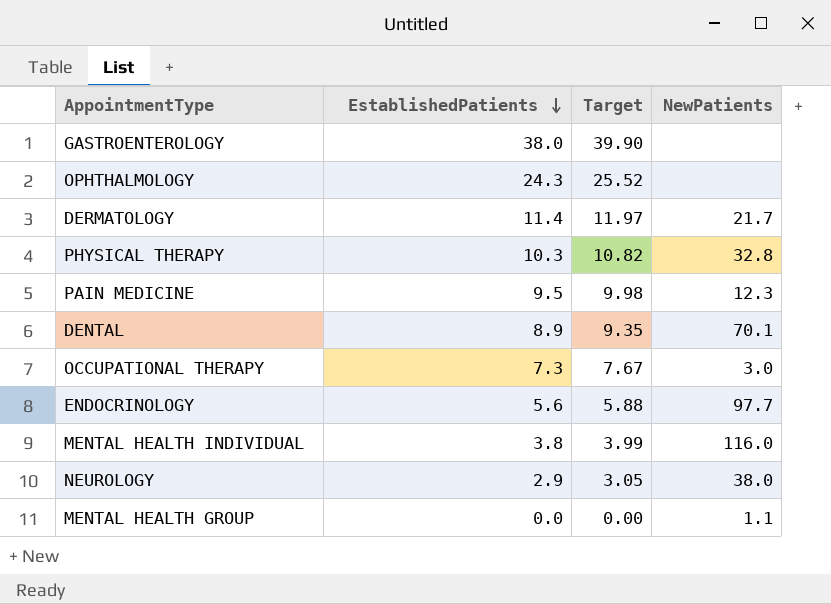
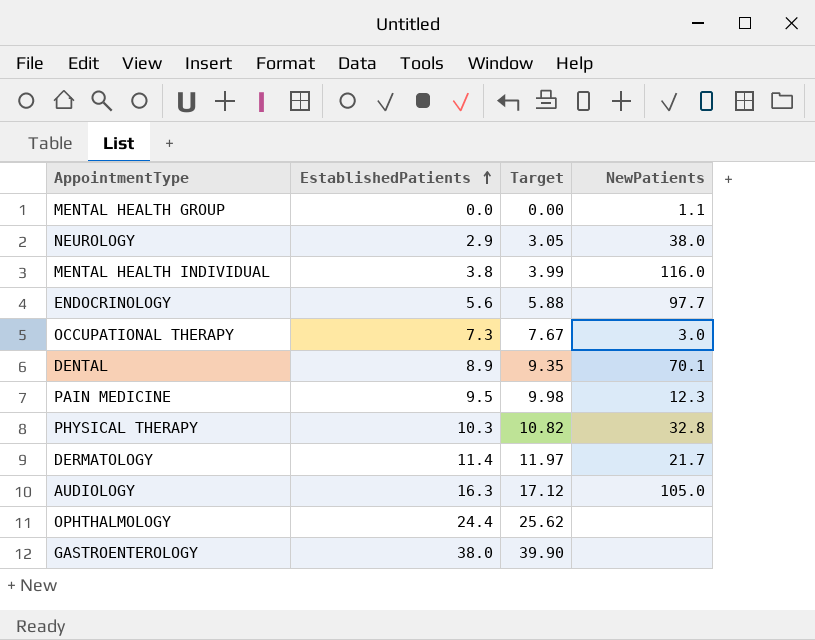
row order: EstablishedPatients descending -> EstablishedPatients ascending
row AUDIOLOGY: none -> 16.3 | 17.12 | 105.0
OPHTHALMOLOGY | EstablishedPatients: 24.3 -> 24.4
OPHTHALMOLOGY | Target: 25.52 -> 25.62

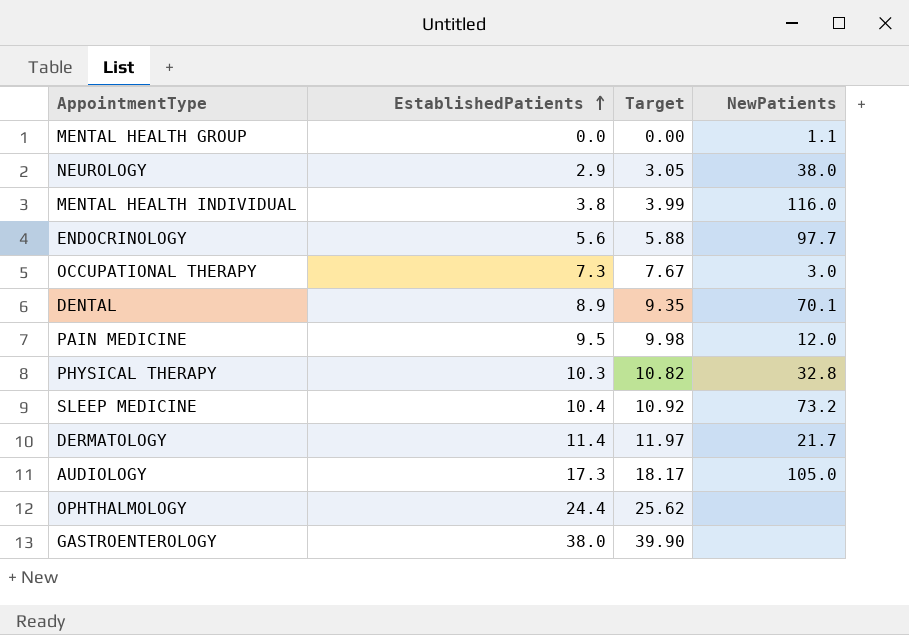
PAIN MEDICINE | NewPatients: 12.3 -> 12.0
row SLEEP MEDICINE: none -> 10.4 | 10.92 | 73.2
AUDIOLOGY | EstablishedPatients: 16.3 -> 17.3
AUDIOLOGY | Target: 17.12 -> 18.17

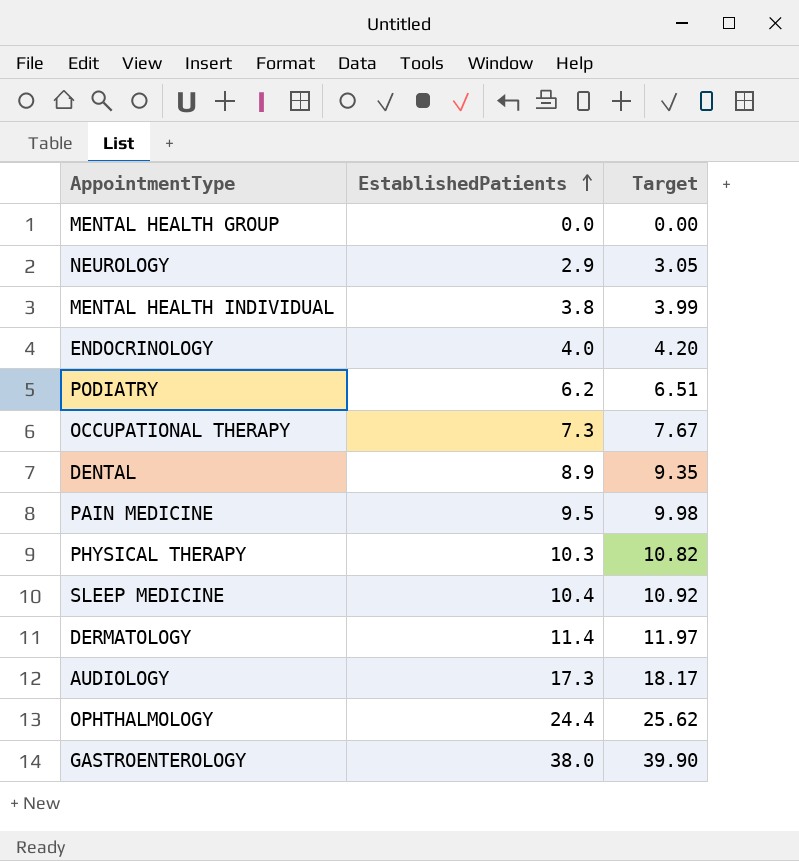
column NewPatients | position: 4 -> none
ENDOCRINOLOGY | EstablishedPatients: 5.6 -> 4.0
ENDOCRINOLOGY | Target: 5.88 -> 4.20
row PODIATRY: none -> 6.2 | 6.51

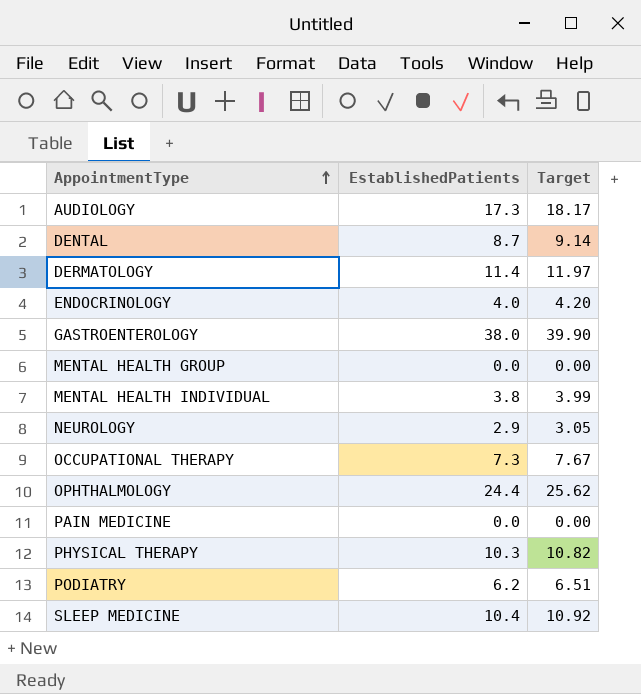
row order: EstablishedPatients ascending -> AppointmentType ascending
DENTAL | EstablishedPatients: 8.9 -> 8.7
DENTAL | Target: 9.35 -> 9.14
PAIN MEDICINE | EstablishedPatients: 9.5 -> 0.0
PAIN MEDICINE | Target: 9.98 -> 0.00

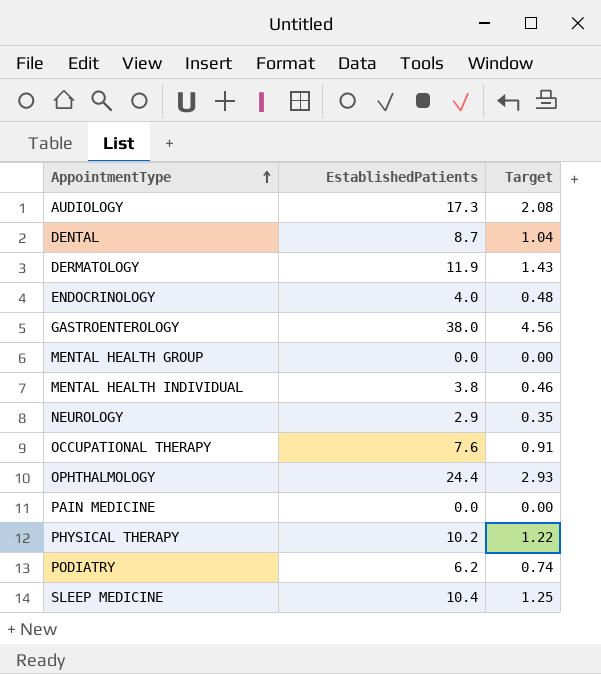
column Target | formula: [EstablishedPatients] * 1.05 -> [EstablishedPatients] * 0.12
DERMATOLOGY | EstablishedPatients: 11.4 -> 11.9
OCCUPATIONAL THERAPY | EstablishedPatients: 7.3 -> 7.6
PHYSICAL THERAPY | EstablishedPatients: 10.3 -> 10.2

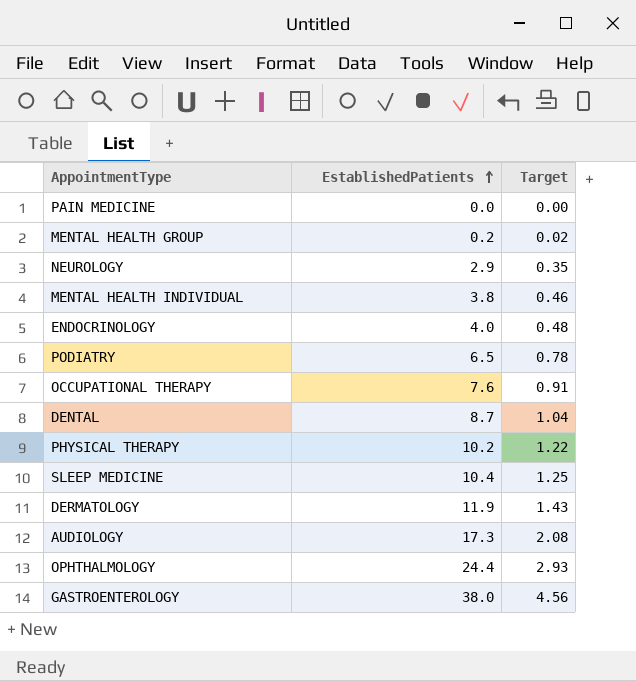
row order: AppointmentType ascending -> EstablishedPatients ascending
MENTAL HEALTH GROUP | EstablishedPatients: 0.0 -> 0.2
MENTAL HEALTH GROUP | Target: 0.00 -> 0.02
PODIATRY | EstablishedPatients: 6.2 -> 6.5
PODIATRY | Target: 0.74 -> 0.78

